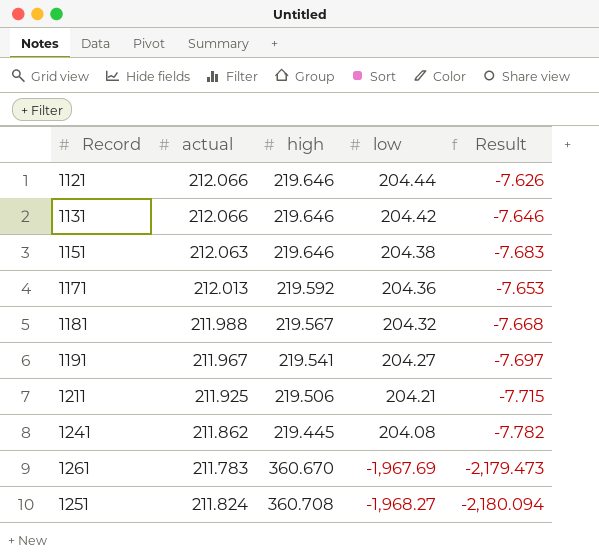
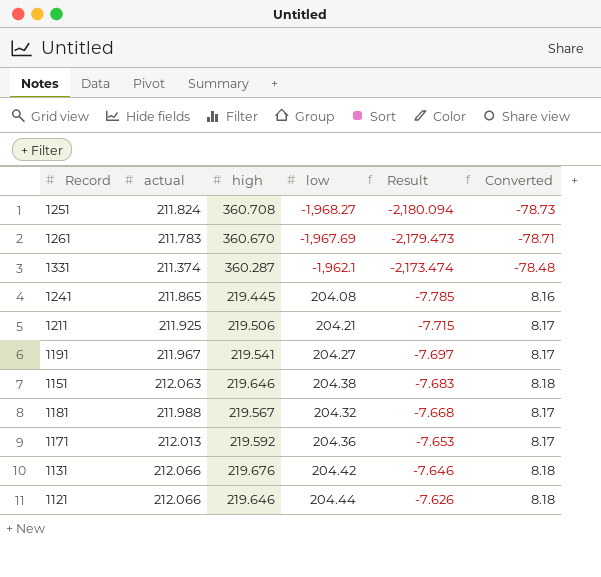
row order: low descending -> Result ascending
column Converted | formula: none -> [low] * 0.04
row 1331: none -> 211.374 | 360.287 | -1,962.1 | -2,173.474 | -78.48
1241 | actual: 211.862 -> 211.865
1241 | Result: -7.782 -> -7.785
1131 | high: 219.646 -> 219.676

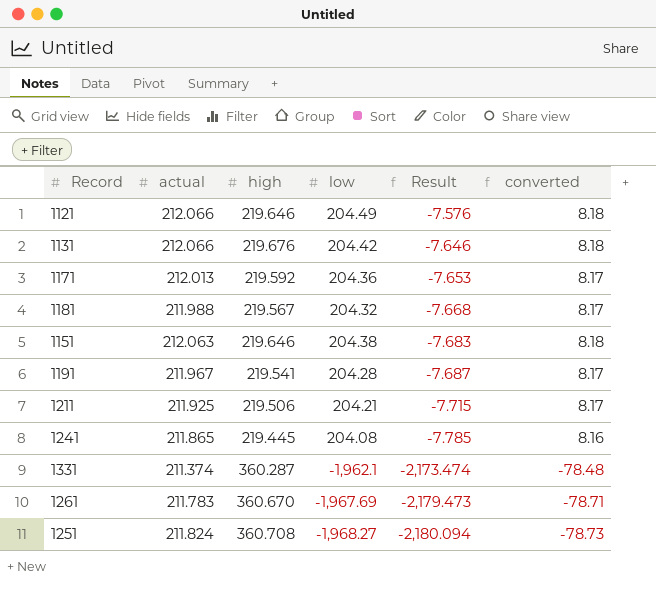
row order: Result ascending -> Result descending
column name: Converted -> converted
1121 | low: 204.44 -> 204.49
1121 | Result: -7.626 -> -7.576
1191 | low: 204.27 -> 204.28
1191 | Result: -7.697 -> -7.687

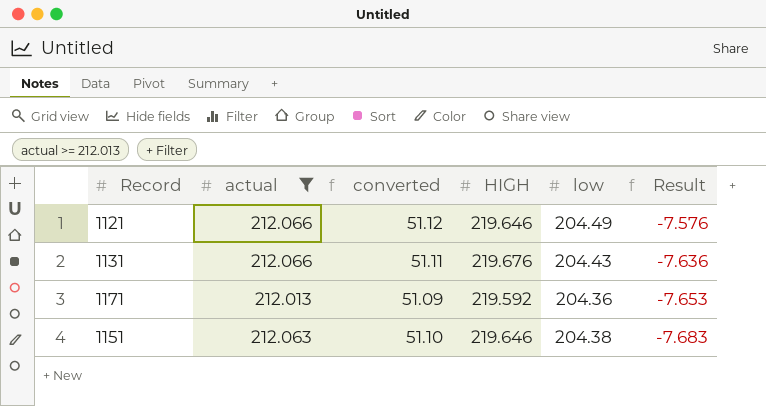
filter: none -> actual >= 212.013
column converted | formula: [low] * 0.04 -> [low] * 0.25
column converted | position: 6 -> 3
column name: high -> HIGH
1131 | low: 204.42 -> 204.43
1131 | Result: -7.646 -> -7.636

